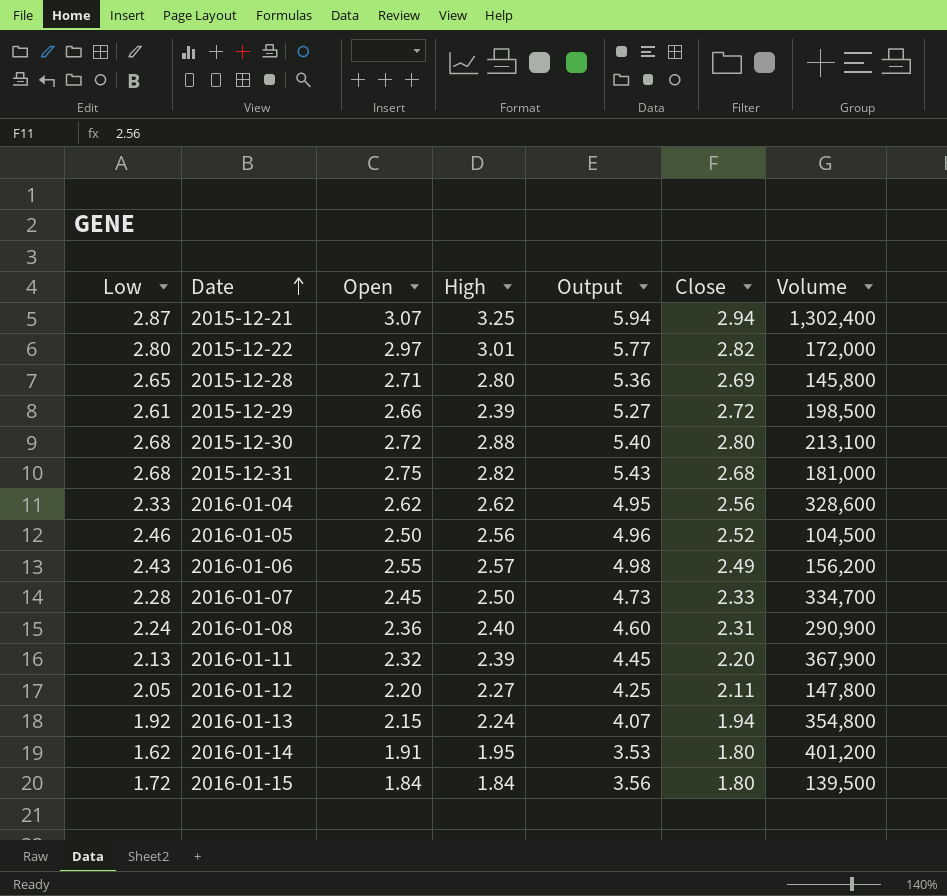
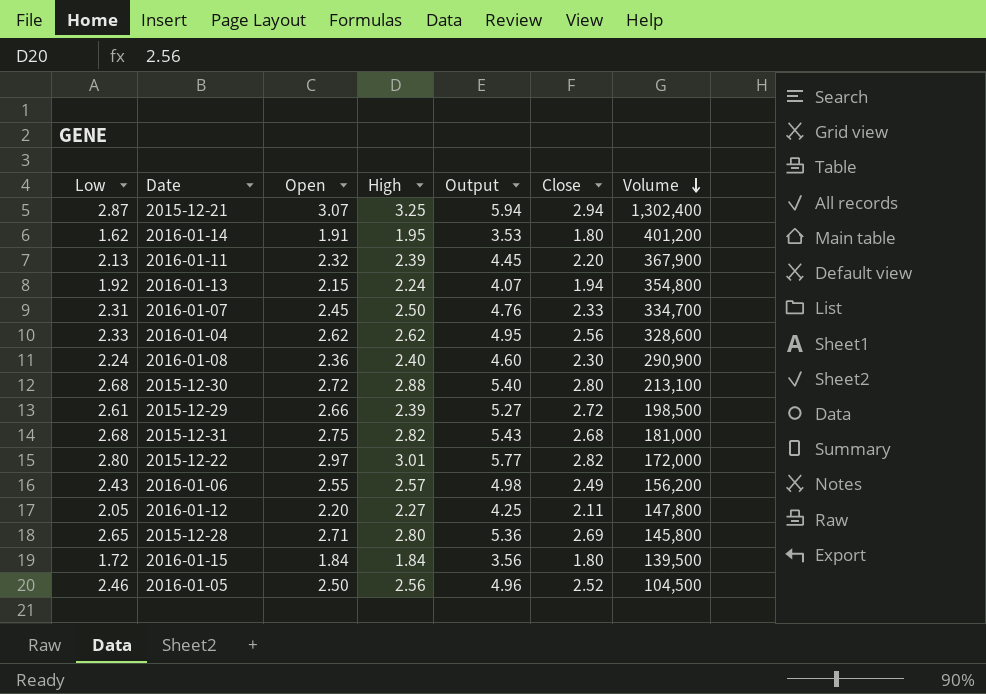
row order: Date ascending -> Volume descending
2016-01-07 | Low: 2.28 -> 2.31
2016-01-07 | Output: 4.73 -> 4.76
2016-01-08 | Close: 2.31 -> 2.30

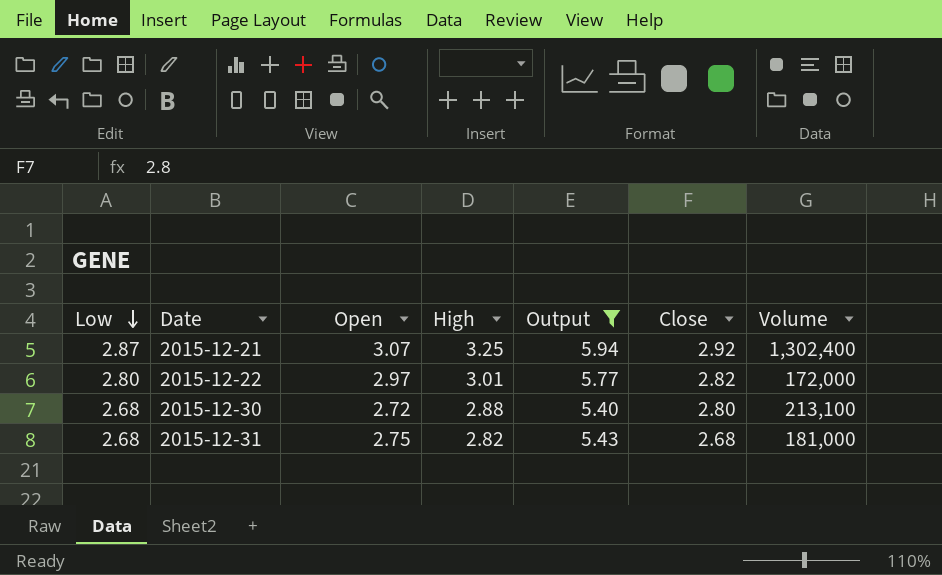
filter: none -> Output >= 5.40
row order: Volume descending -> Low descending
2015-12-21 | Close: 2.94 -> 2.92

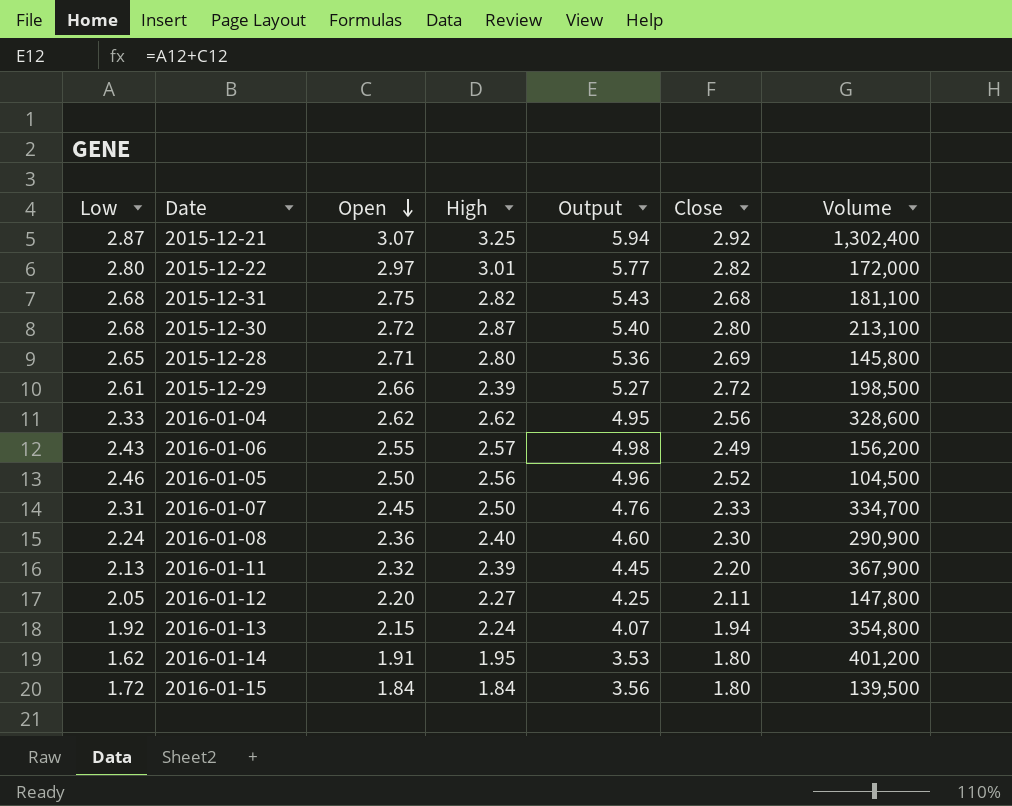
filter: Output >= 5.40 -> none
row order: Low descending -> Open descending
2015-12-31 | Volume: 181,000 -> 181,100
2015-12-30 | High: 2.88 -> 2.87

